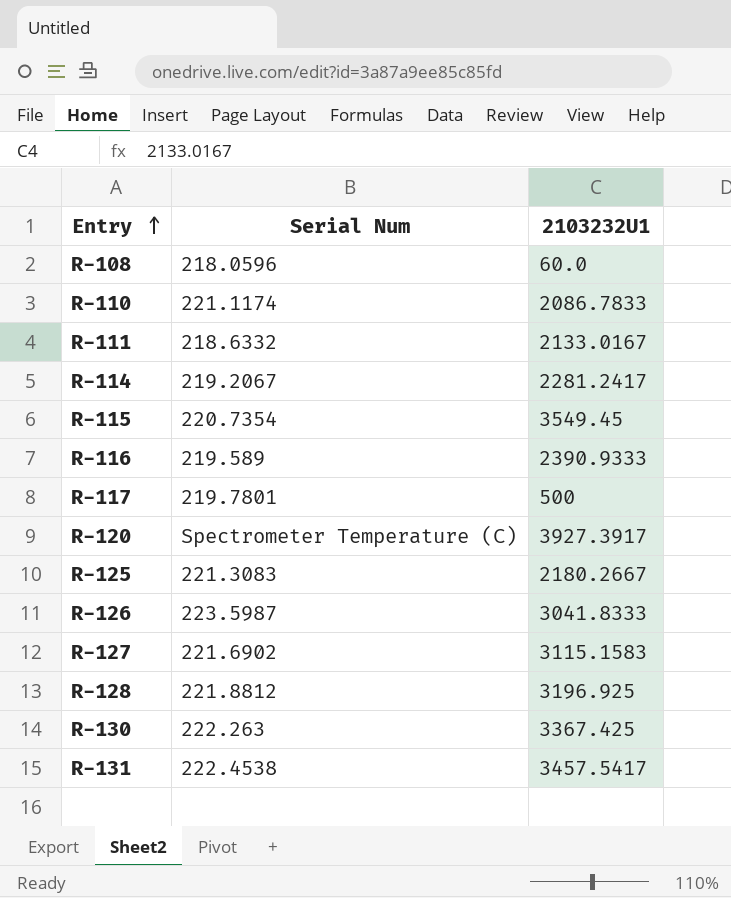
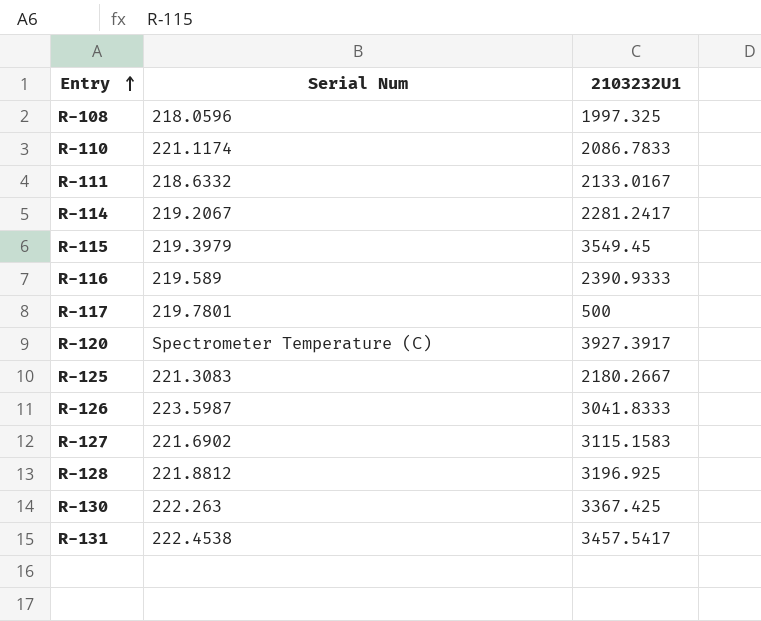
R-108 | 2103232U1: 60.0 -> 1997.325
R-115 | Serial Num: 220.7354 -> 219.3979

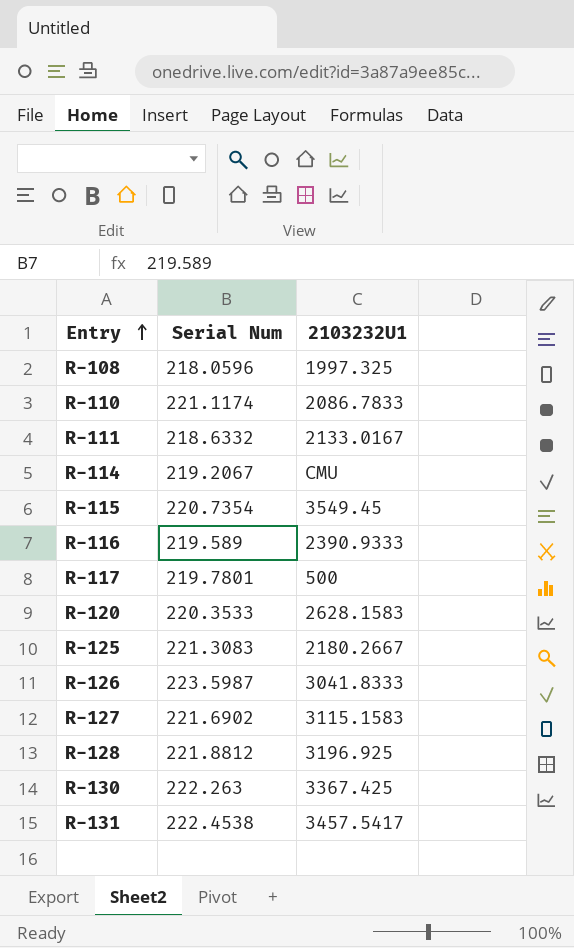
R-114 | 2103232U1: 2281.2417 -> CMU
R-115 | Serial Num: 219.3979 -> 220.7354
R-120 | Serial Num: Spectrometer Temperature (C) -> 220.3533
R-120 | 2103232U1: 3927.3917 -> 2628.1583

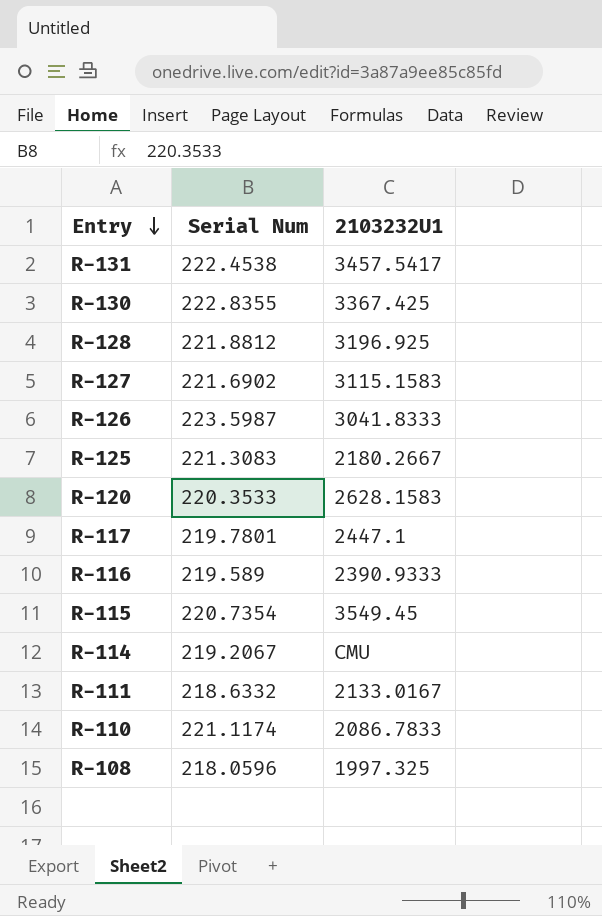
row order: Entry ascending -> Entry descending
R-130 | Serial Num: 222.263 -> 222.8355
R-117 | 2103232U1: 500 -> 2447.1

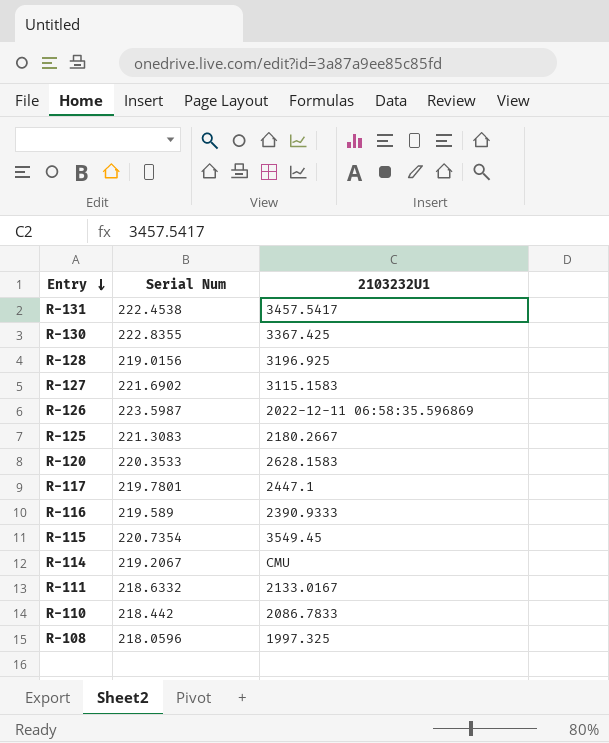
R-128 | Serial Num: 221.8812 -> 219.0156
R-126 | 2103232U1: 3041.8333 -> 2022-12-11 06:58:35.596869
R-110 | Serial Num: 221.1174 -> 218.442

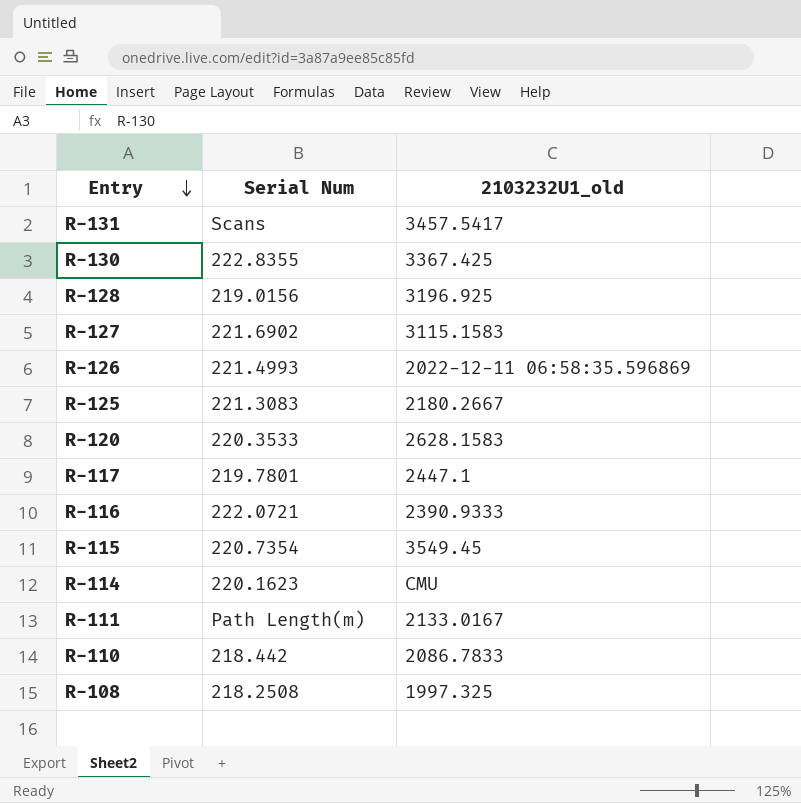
column name: 2103232U1 -> 2103232U1_old
R-131 | Serial Num: 222.4538 -> Scans
R-126 | Serial Num: 223.5987 -> 221.4993
R-116 | Serial Num: 219.589 -> 222.0721
R-114 | Serial Num: 219.2067 -> 220.1623
R-111 | Serial Num: 218.6332 -> Path Length(m)
R-108 | Serial Num: 218.0596 -> 218.2508

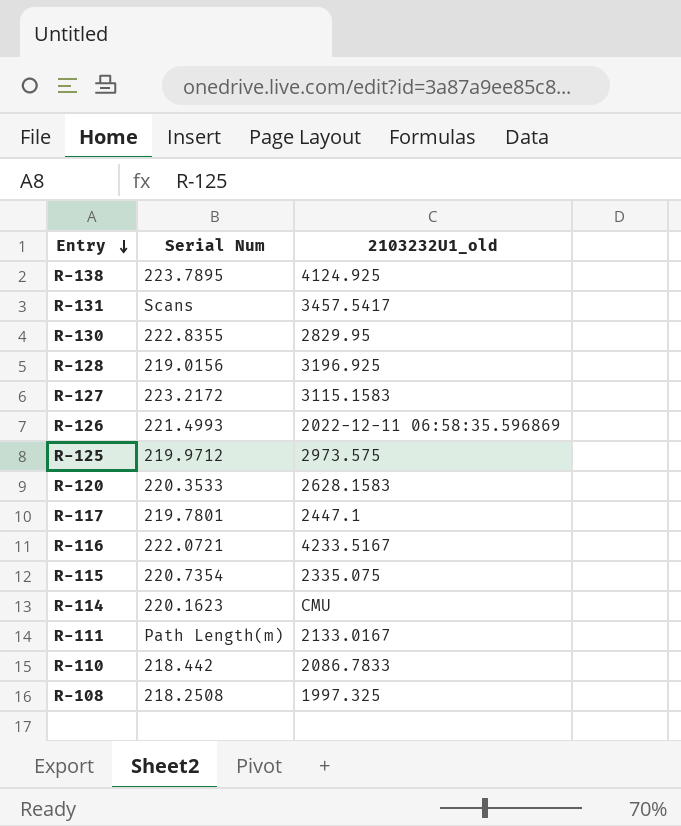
row R-138: none -> 223.7895 | 4124.925
R-130 | 2103232U1_old: 3367.425 -> 2829.95
R-127 | Serial Num: 221.6902 -> 223.2172
R-125 | Serial Num: 221.3083 -> 219.9712
R-125 | 2103232U1_old: 2180.2667 -> 2973.575
R-116 | 2103232U1_old: 2390.9333 -> 4233.5167
R-115 | 2103232U1_old: 3549.45 -> 2335.075

